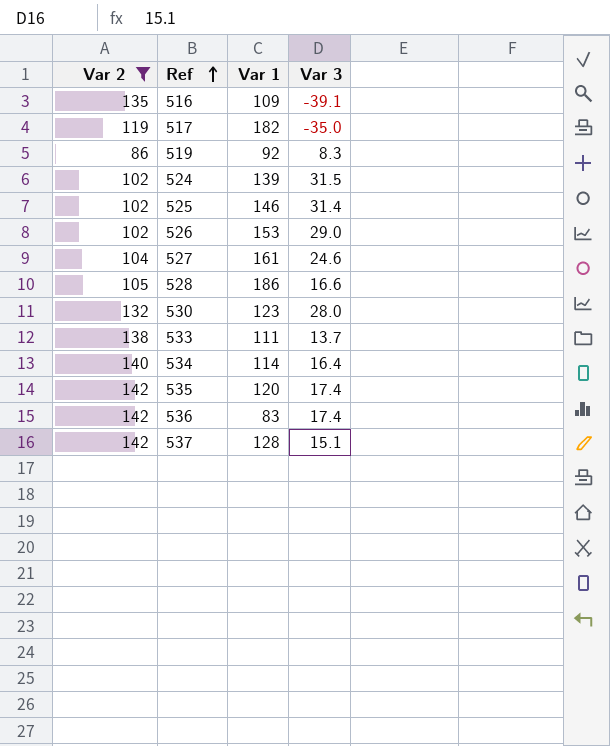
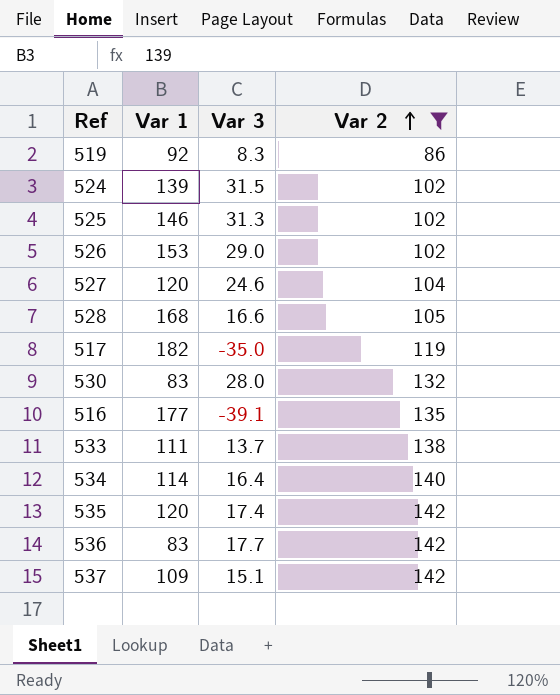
row order: Ref ascending -> Var 2 ascending
column Var 2 | position: 1 -> 4
525 | Var 3: 31.4 -> 31.3
527 | Var 1: 161 -> 120
528 | Var 1: 186 -> 168
530 | Var 1: 123 -> 83
516 | Var 1: 109 -> 177
536 | Var 3: 17.4 -> 17.7
537 | Var 1: 128 -> 109

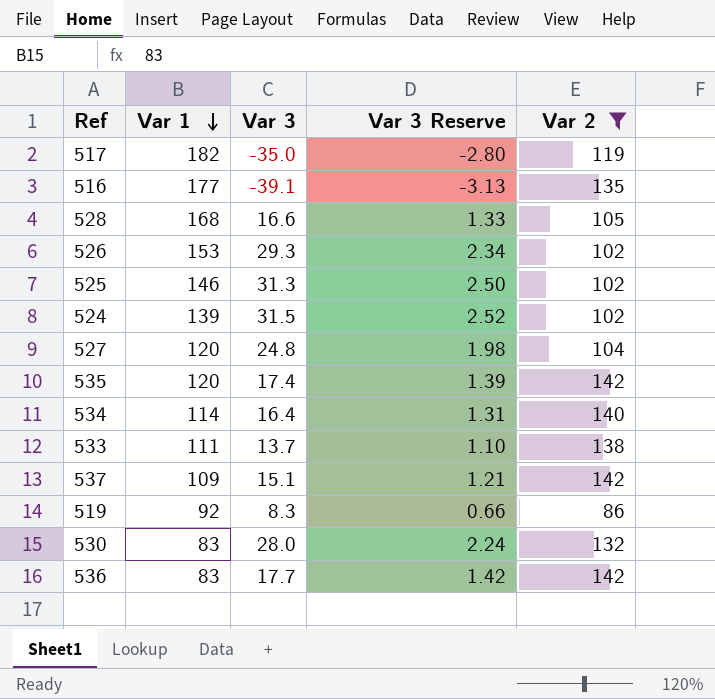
row order: Var 2 ascending -> Var 1 descending
column Var 3 Reserve | formula: none -> [Var 3] * 0.08
526 | Var 3: 29.0 -> 29.3
527 | Var 3: 24.6 -> 24.8

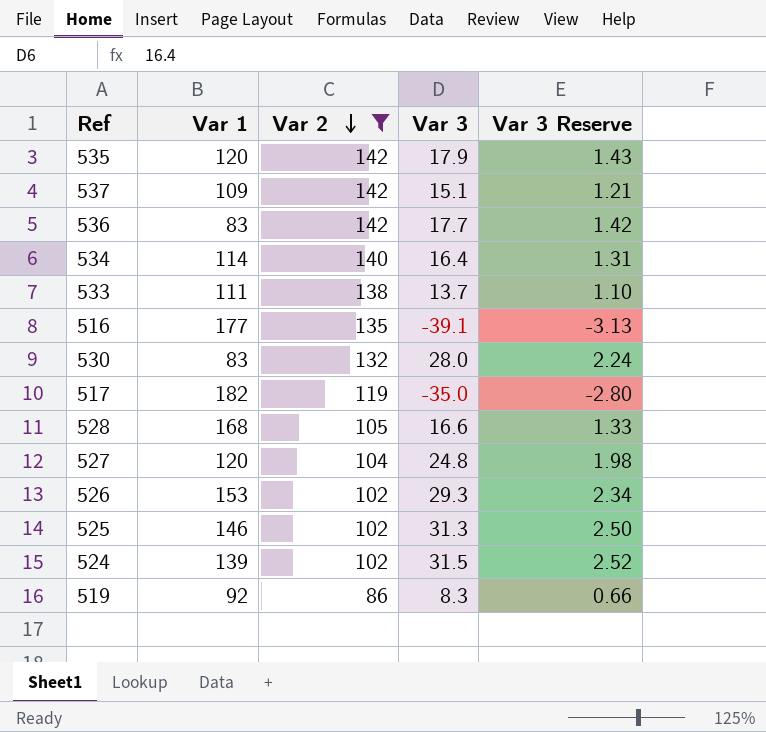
row order: Var 1 descending -> Var 2 descending
column Var 2 | position: 5 -> 3
535 | Var 3: 17.4 -> 17.9
535 | Var 3 Reserve: 1.39 -> 1.43

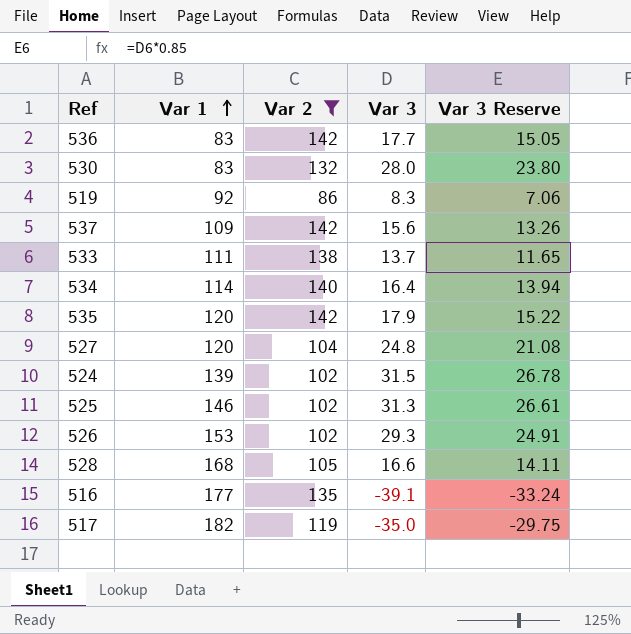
row order: Var 2 descending -> Var 1 ascending
column Var 3 Reserve | formula: [Var 3] * 0.08 -> [Var 3] * 0.85
537 | Var 3: 15.1 -> 15.6

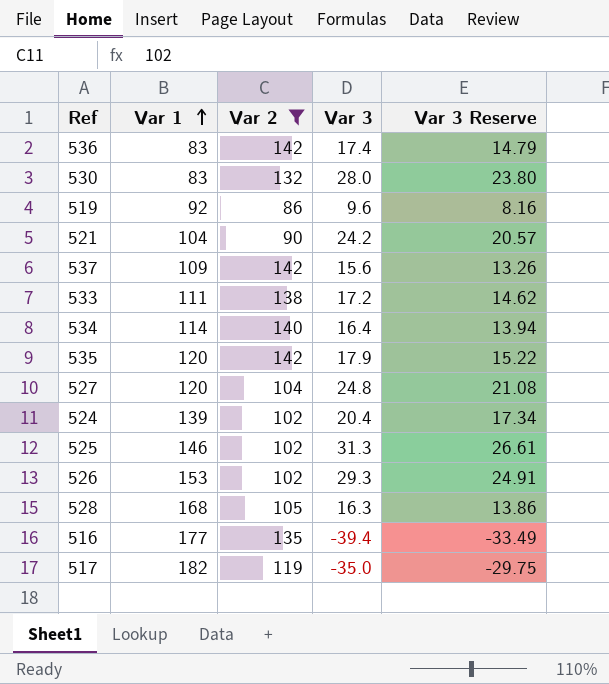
536 | Var 3: 17.7 -> 17.4
536 | Var 3 Reserve: 15.05 -> 14.79
519 | Var 3: 8.3 -> 9.6
519 | Var 3 Reserve: 7.06 -> 8.16
row 521: none -> 104 | 90 | 24.2 | 20.57
533 | Var 3: 13.7 -> 17.2
533 | Var 3 Reserve: 11.65 -> 14.62
524 | Var 3: 31.5 -> 20.4
524 | Var 3 Reserve: 26.78 -> 17.34
528 | Var 3: 16.6 -> 16.3
528 | Var 3 Reserve: 14.11 -> 13.86
516 | Var 3: -39.1 -> -39.4
516 | Var 3 Reserve: -33.24 -> -33.49

